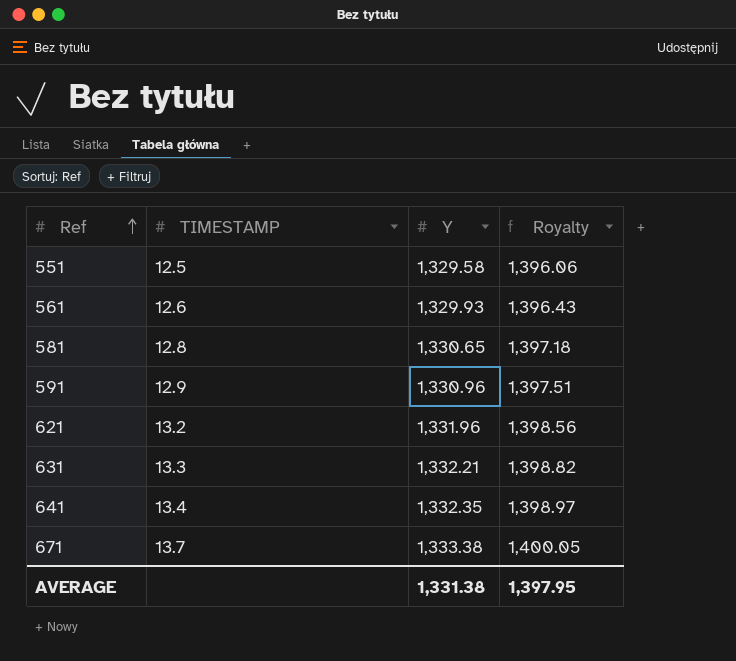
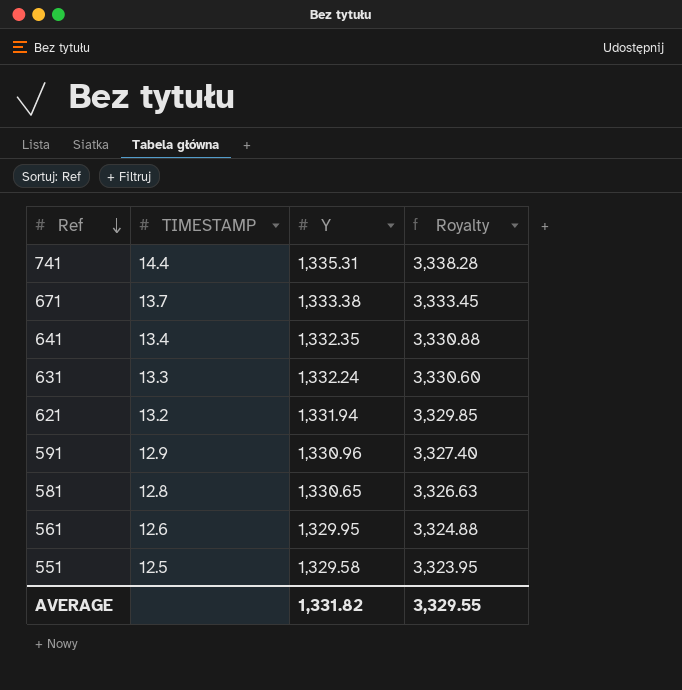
row order: Ref ascending -> Ref descending
column Royalty | formula: [Y] * 1.05 -> [Y] * 2.5
row 741: none -> 14.4 | 1,335.31 | 3,338.28
631 | Y: 1,332.21 -> 1,332.24
621 | Y: 1,331.96 -> 1,331.94
561 | Y: 1,329.93 -> 1,329.95
AVERAGE | Y: 1,331.38 -> 1,331.82
AVERAGE | Royalty: 1,397.95 -> 3,329.55

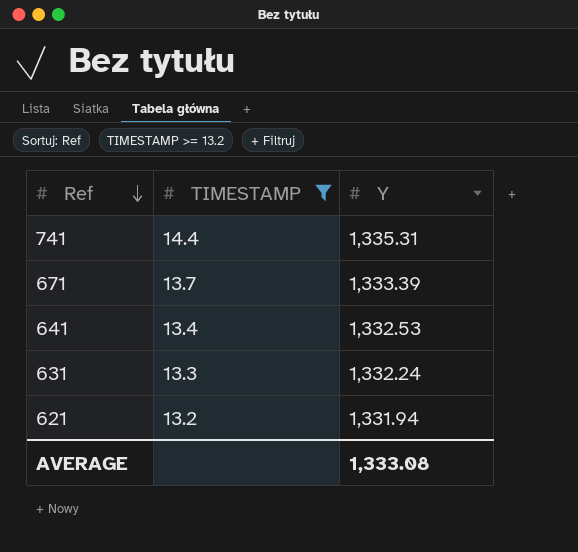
filter: none -> TIMESTAMP >= 13.2
column Royalty | formula: [Y] * 2.5 -> none
671 | Y: 1,333.38 -> 1,333.39
641 | Y: 1,332.35 -> 1,332.53
AVERAGE | Y: 1,331.82 -> 1,333.08

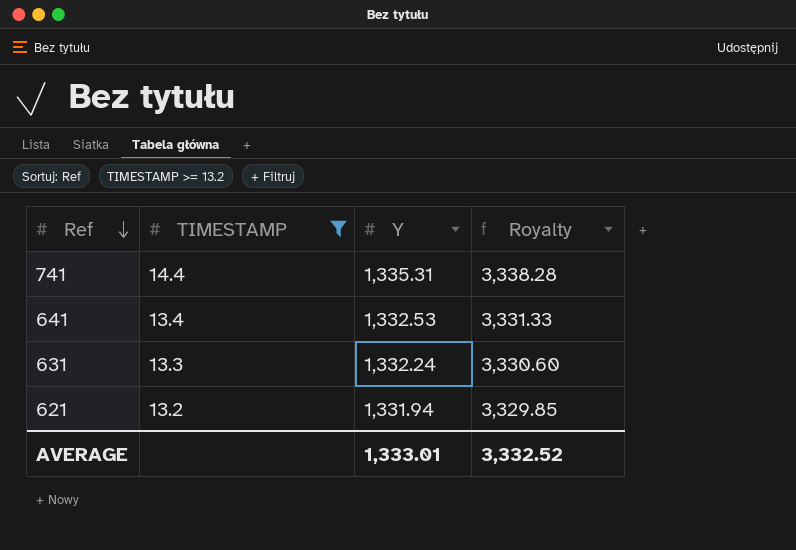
column Royalty | formula: none -> [Y] * 2.5
row 671: 13.7 | 1,333.39 -> none
AVERAGE | Y: 1,333.08 -> 1,333.01

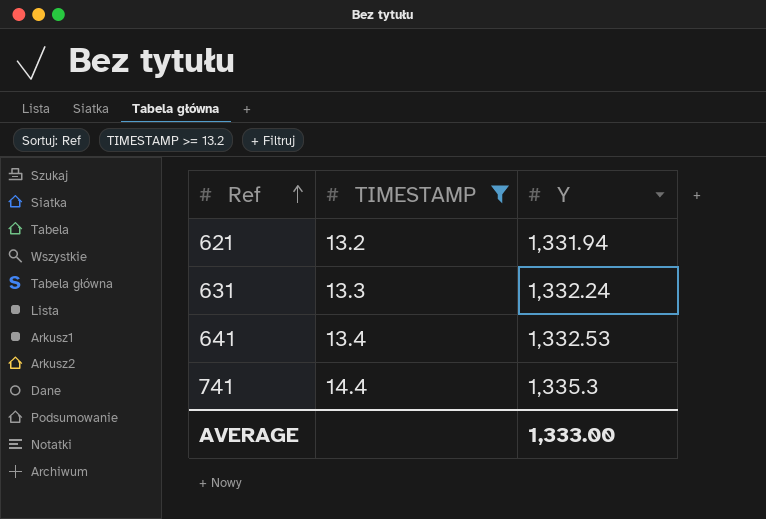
row order: Ref descending -> Ref ascending
column Royalty | formula: [Y] * 2.5 -> none
741 | Y: 1,335.31 -> 1,335.3
AVERAGE | Y: 1,333.01 -> 1,333.00

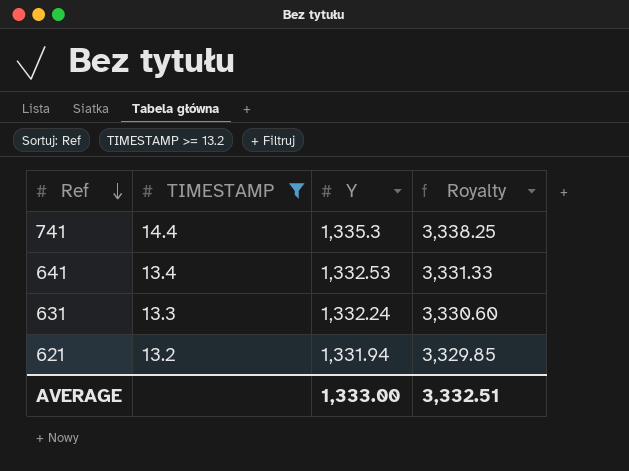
row order: Ref ascending -> Ref descending
column Royalty | formula: none -> [Y] * 2.5

